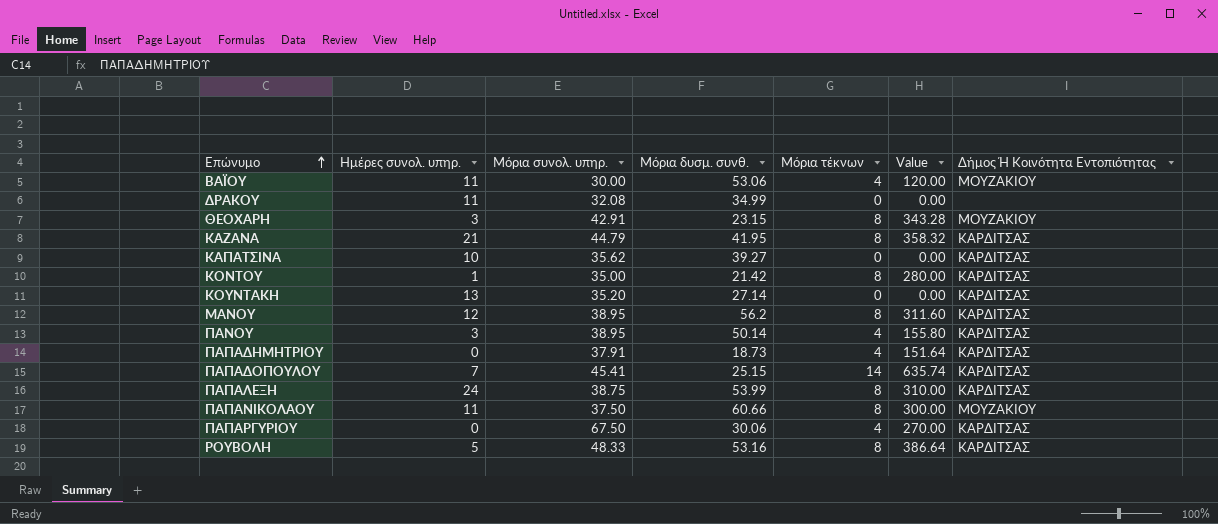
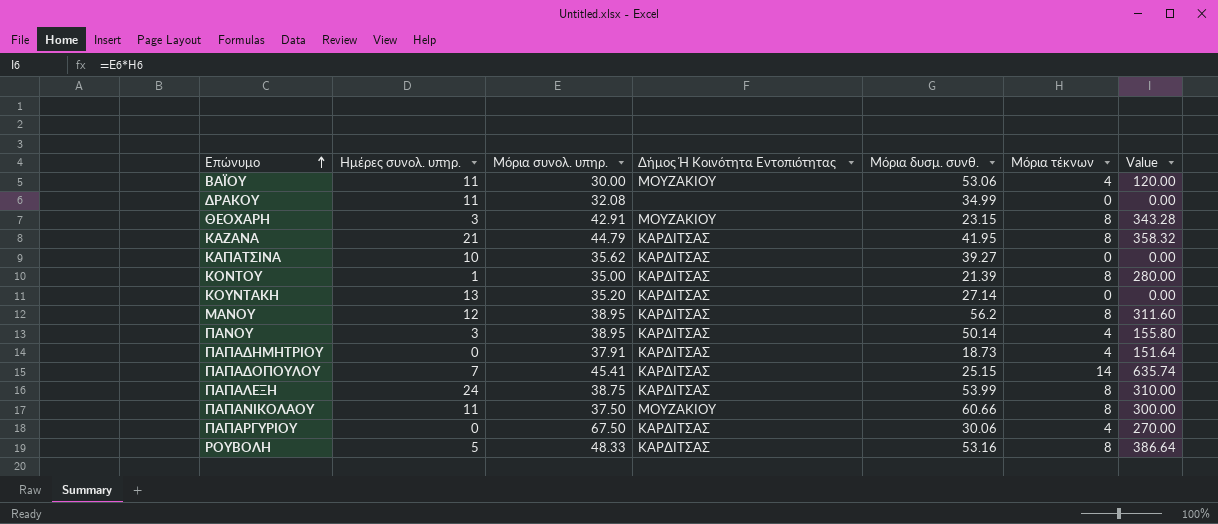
column Δήμος Ή Κοινότητα Εντοπιότητας | position: 7 -> 4
ΚΟΝΤΟΥ | Μόρια δυσμ. συνθ.: 21.42 -> 21.39

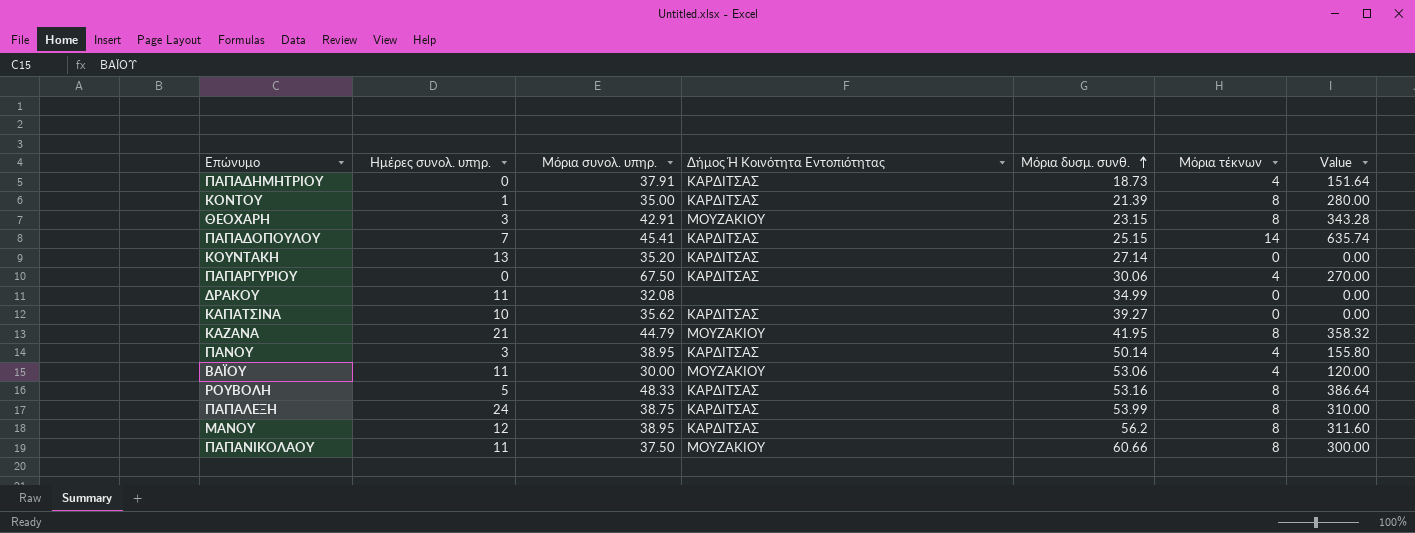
row order: Επώνυμο ascending -> Μόρια δυσμ. συνθ. ascending
ΚΑΖΑΝΑ | Δήμος Ή Κοινότητα Εντοπιότητας: ΚΑΡΔΙΤΣΑΣ -> ΜΟΥΖΑΚΙΟΥ

